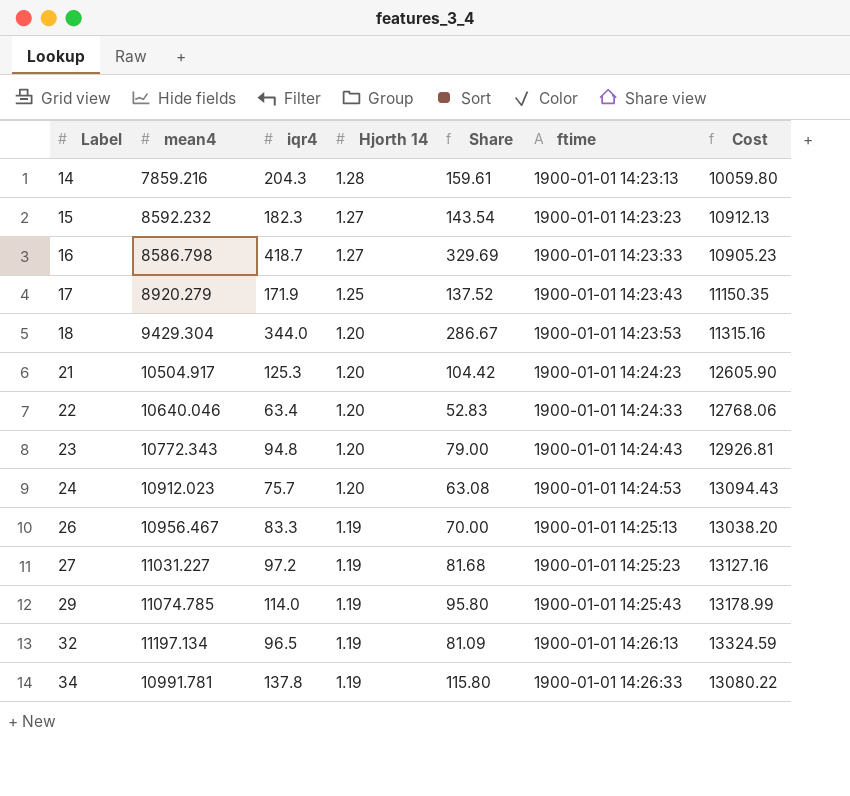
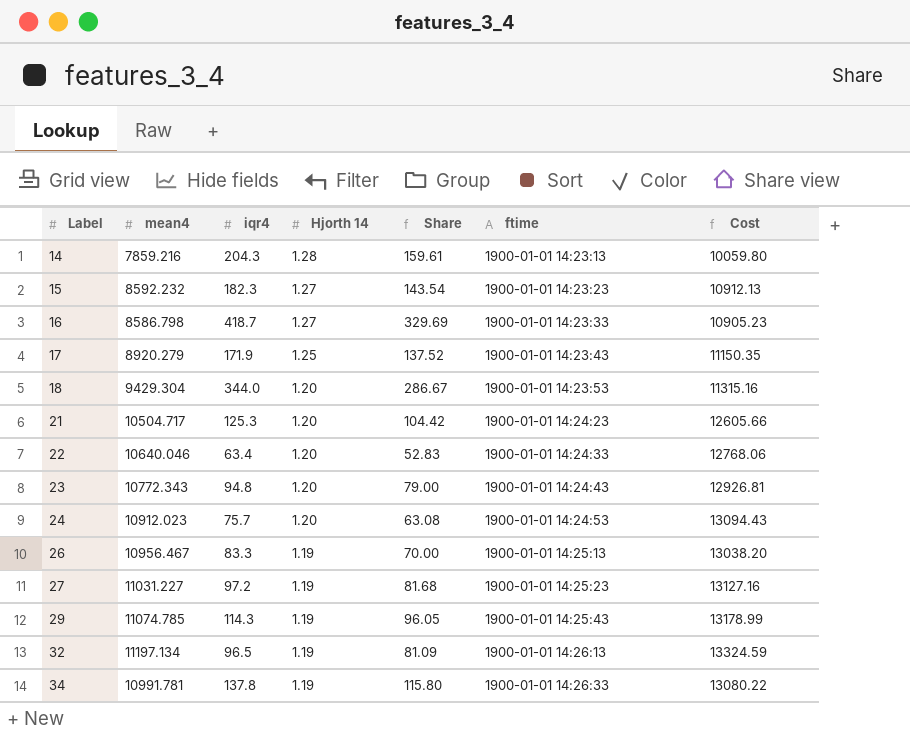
21 | mean4: 10504.917 -> 10504.717
21 | Cost: 12605.90 -> 12605.66
29 | iqr4: 114.0 -> 114.3
29 | Share: 95.80 -> 96.05

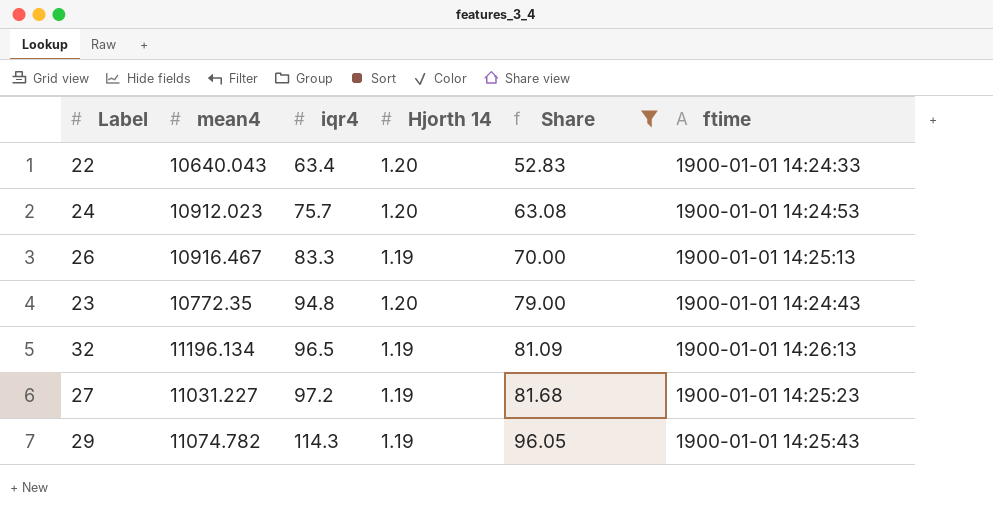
filter: none -> Share <= 96.05
row order: Label ascending -> iqr4 ascending
column Cost | formula: [mean4] * [Hjorth 14] -> none
22 | mean4: 10640.046 -> 10640.043
26 | mean4: 10956.467 -> 10916.467
23 | mean4: 10772.343 -> 10772.35
32 | mean4: 11197.134 -> 11196.134
29 | mean4: 11074.785 -> 11074.782

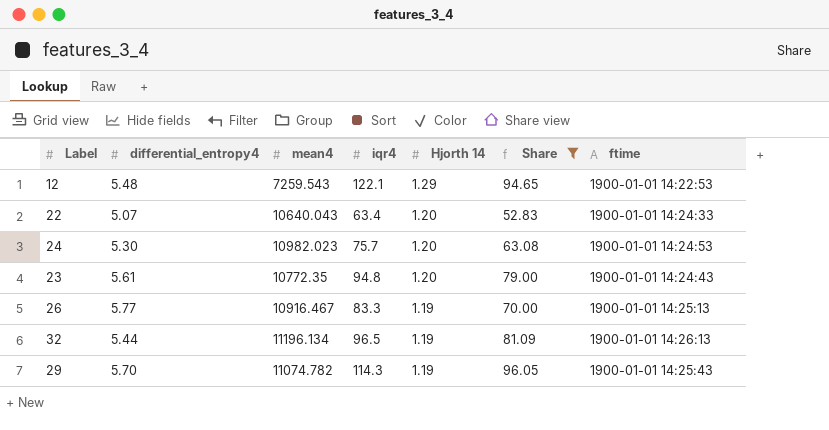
row order: iqr4 ascending -> Hjorth 14 descending
column differential_entropy4 | position: none -> 2
row 27: 11031.227 | 97.2 | 1.19 | 81.68 | 1900-01-01 14:25:23 -> none
row 12: none -> 5.48 | 7259.543 | 122.1 | 1.29 | 94.65 | 1900-01-01 14:22:53
24 | mean4: 10912.023 -> 10982.023

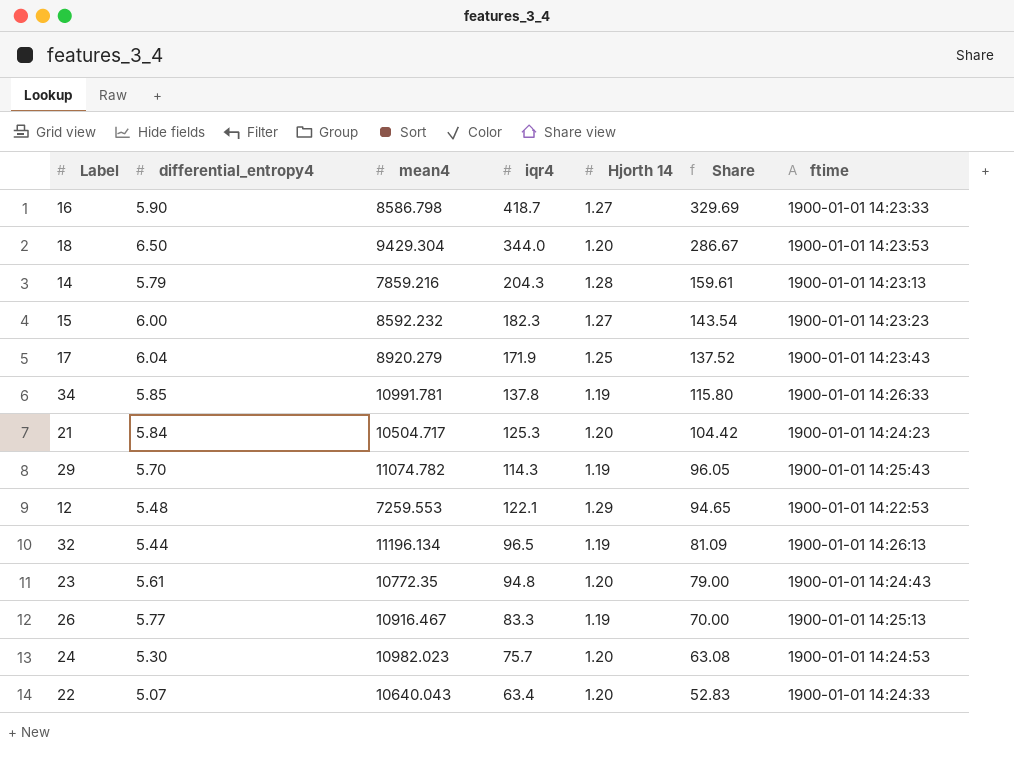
filter: Share <= 96.05 -> none
row order: Hjorth 14 descending -> Share descending
12 | mean4: 7259.543 -> 7259.553

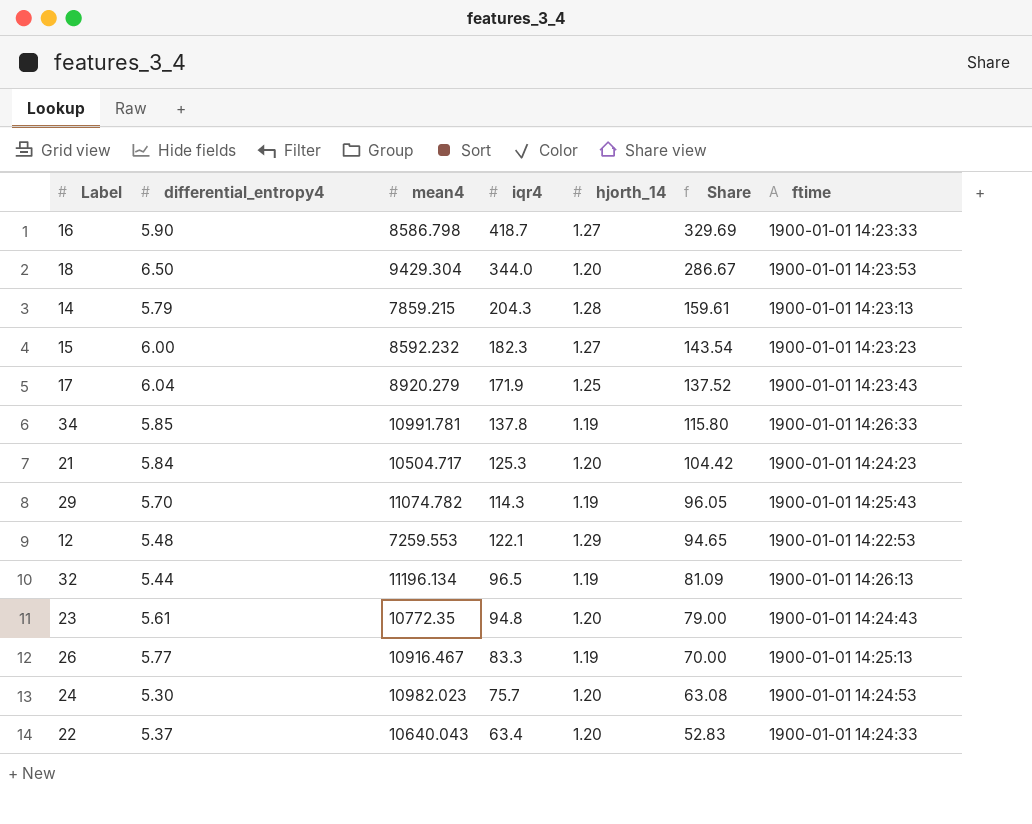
column name: Hjorth 14 -> hjorth_14
14 | mean4: 7859.216 -> 7859.215
22 | differential_entropy4: 5.07 -> 5.37

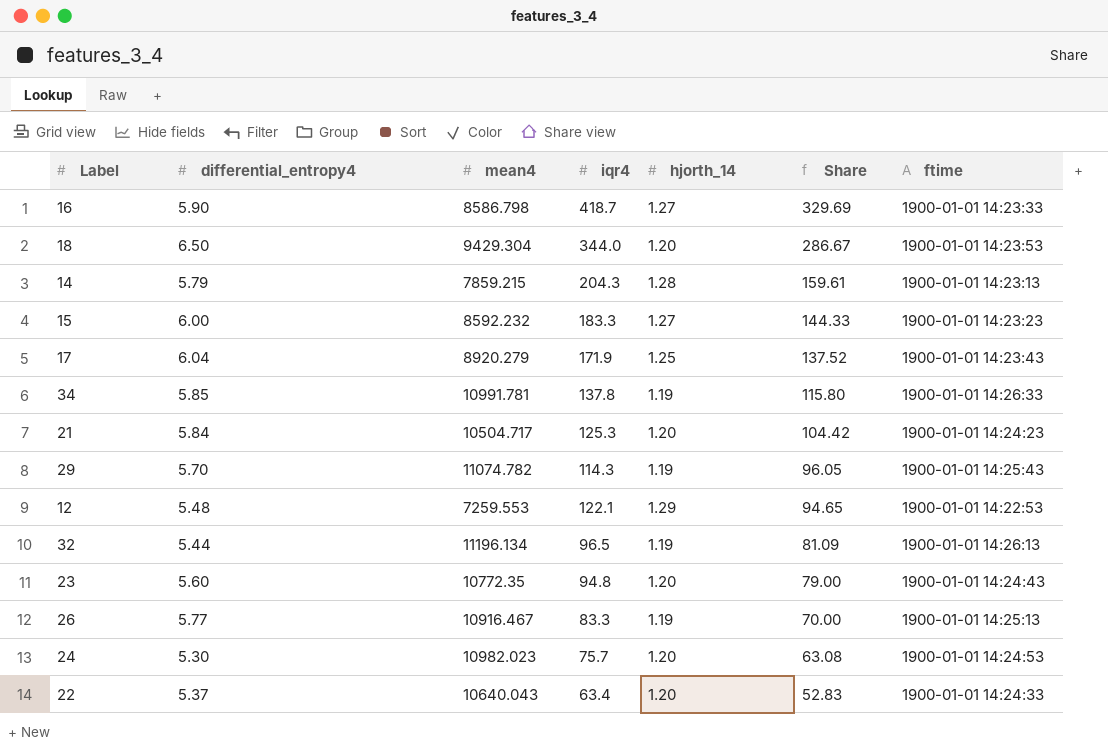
15 | iqr4: 182.3 -> 183.3
15 | Share: 143.54 -> 144.33
23 | differential_entropy4: 5.61 -> 5.60

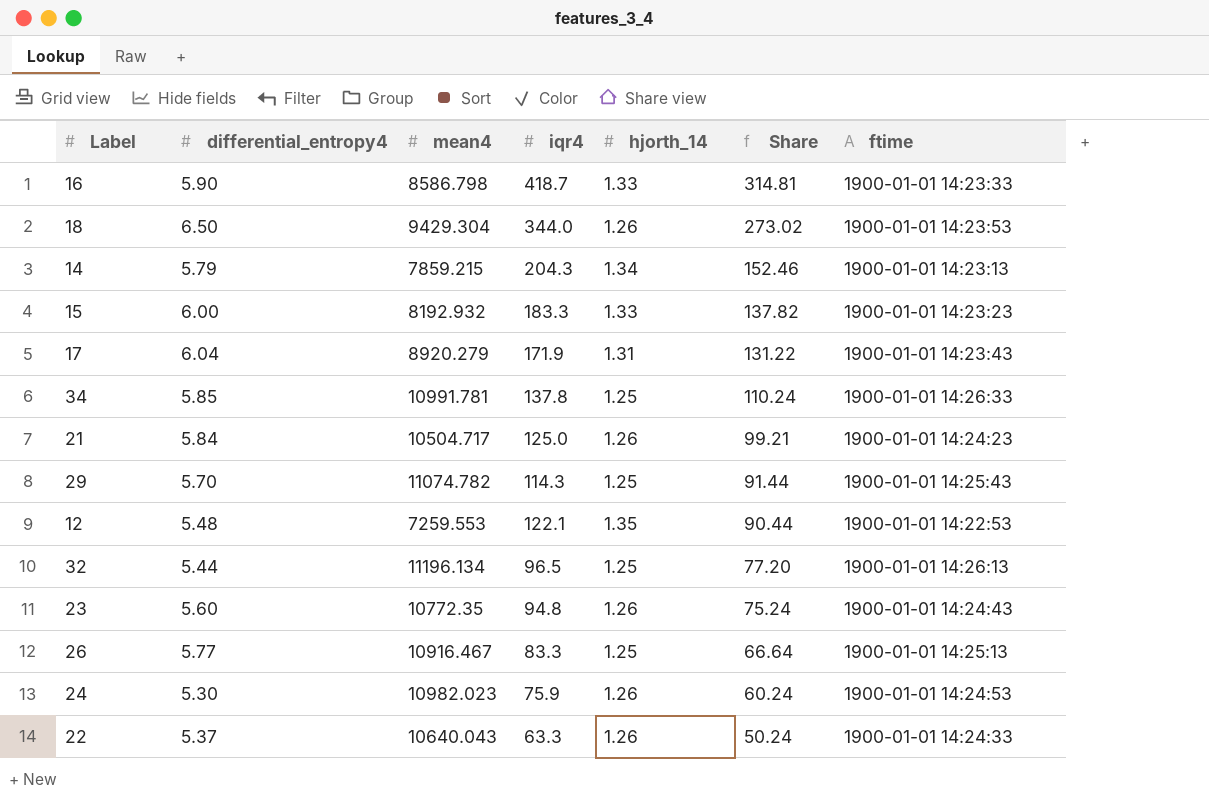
16 | hjorth_14: 1.27 -> 1.33
16 | Share: 329.69 -> 314.81
18 | hjorth_14: 1.20 -> 1.26
18 | Share: 286.67 -> 273.02
14 | hjorth_14: 1.28 -> 1.34
14 | Share: 159.61 -> 152.46
15 | mean4: 8592.232 -> 8192.932
15 | hjorth_14: 1.27 -> 1.33
15 | Share: 144.33 -> 137.82
17 | hjorth_14: 1.25 -> 1.31
17 | Share: 137.52 -> 131.22
34 | hjorth_14: 1.19 -> 1.25
34 | Share: 115.80 -> 110.24
21 | iqr4: 125.3 -> 125.0
21 | hjorth_14: 1.20 -> 1.26
21 | Share: 104.42 -> 99.21
29 | hjorth_14: 1.19 -> 1.25
29 | Share: 96.05 -> 91.44
12 | hjorth_14: 1.29 -> 1.35
12 | Share: 94.65 -> 90.44
32 | hjorth_14: 1.19 -> 1.25
32 | Share: 81.09 -> 77.20
23 | hjorth_14: 1.20 -> 1.26
23 | Share: 79.00 -> 75.24
26 | hjorth_14: 1.19 -> 1.25
26 | Share: 70.00 -> 66.64
24 | iqr4: 75.7 -> 75.9
24 | hjorth_14: 1.20 -> 1.26
24 | Share: 63.08 -> 60.24
22 | iqr4: 63.4 -> 63.3
22 | hjorth_14: 1.20 -> 1.26
22 | Share: 52.83 -> 50.24

